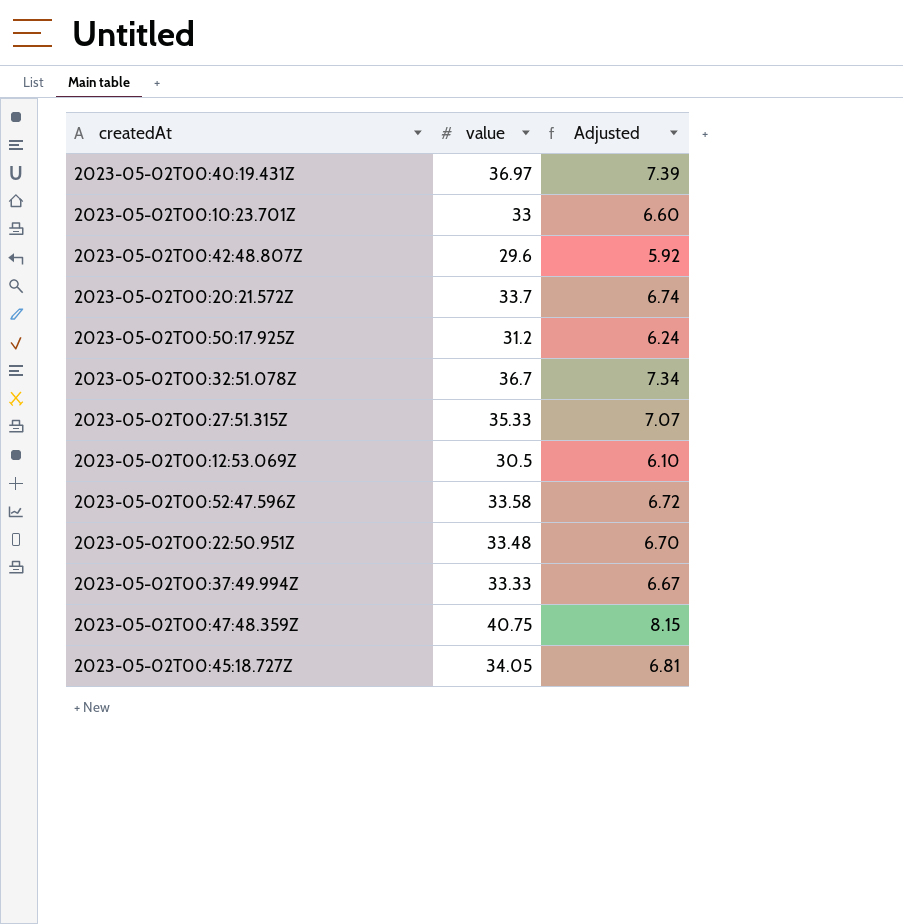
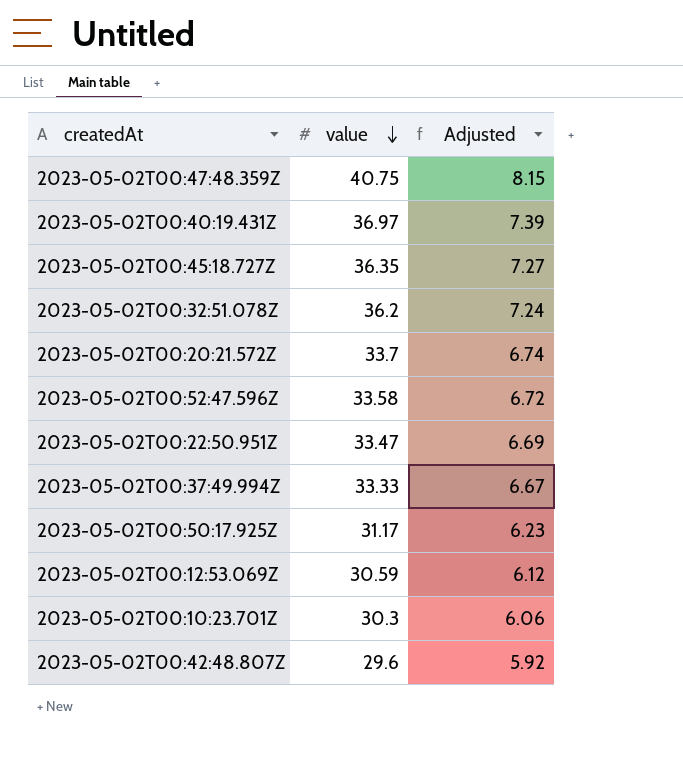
row order: none -> value descending
row 2023-05-02T00:27:51.315Z: 35.33 | 7.07 -> none
2023-05-02T00:45:18.727Z | value: 34.05 -> 36.35
2023-05-02T00:45:18.727Z | Adjusted: 6.81 -> 7.27
2023-05-02T00:32:51.078Z | value: 36.7 -> 36.2
2023-05-02T00:32:51.078Z | Adjusted: 7.34 -> 7.24
2023-05-02T00:22:50.951Z | value: 33.48 -> 33.47
2023-05-02T00:22:50.951Z | Adjusted: 6.70 -> 6.69
2023-05-02T00:50:17.925Z | value: 31.2 -> 31.17
2023-05-02T00:50:17.925Z | Adjusted: 6.24 -> 6.23
2023-05-02T00:12:53.069Z | value: 30.5 -> 30.59
2023-05-02T00:12:53.069Z | Adjusted: 6.10 -> 6.12
2023-05-02T00:10:23.701Z | value: 33 -> 30.3
2023-05-02T00:10:23.701Z | Adjusted: 6.60 -> 6.06

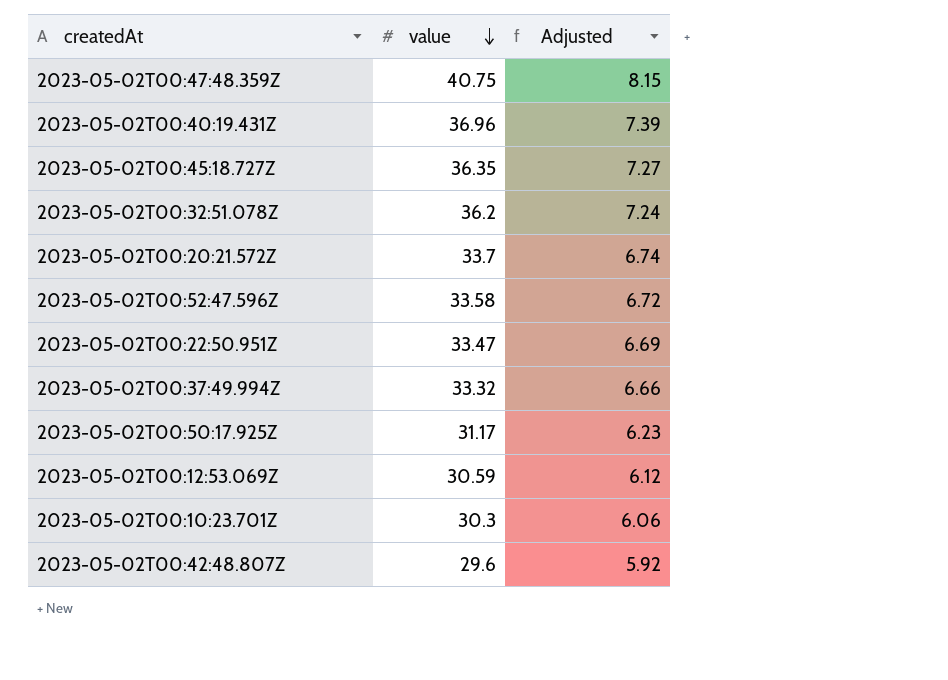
2023-05-02T00:40:19.431Z | value: 36.97 -> 36.96
2023-05-02T00:37:49.994Z | value: 33.33 -> 33.32
2023-05-02T00:37:49.994Z | Adjusted: 6.67 -> 6.66

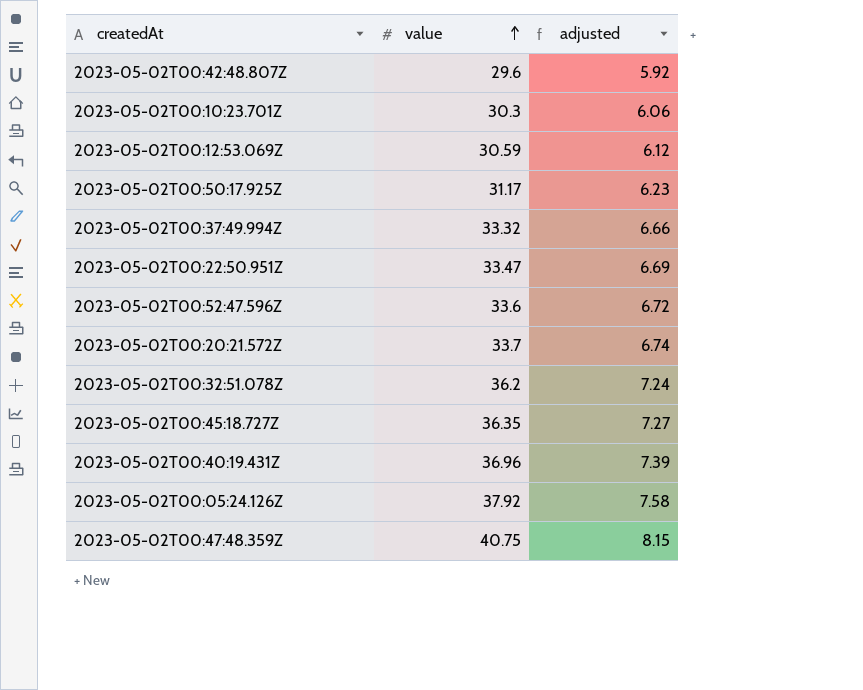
row order: value descending -> value ascending
column name: Adjusted -> adjusted
2023-05-02T00:52:47.596Z | value: 33.58 -> 33.6
row 2023-05-02T00:05:24.126Z: none -> 37.92 | 7.58

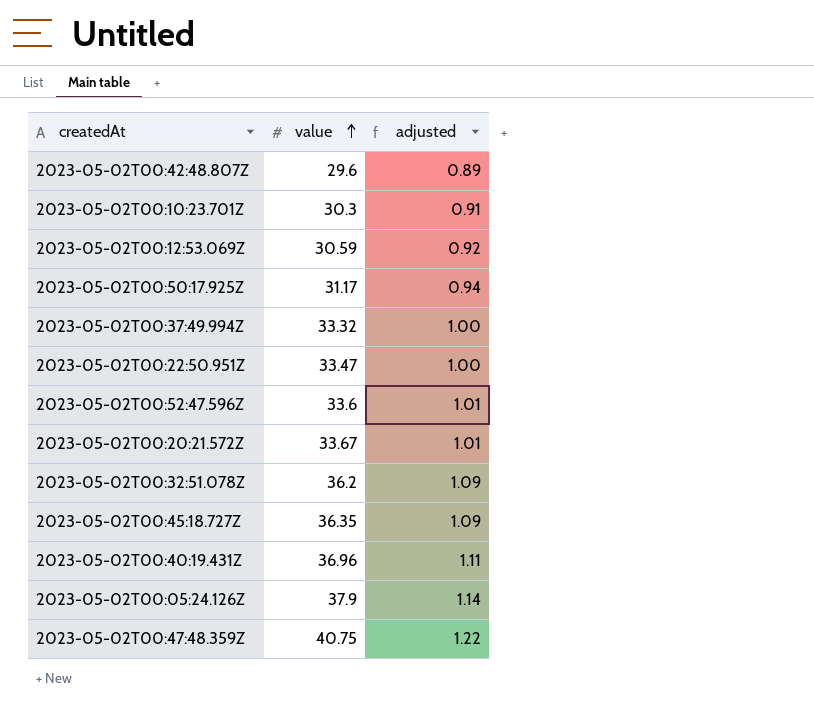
column adjusted | formula: [value] * 0.2 -> [value] * 0.03
2023-05-02T00:20:21.572Z | value: 33.7 -> 33.67
2023-05-02T00:05:24.126Z | value: 37.92 -> 37.9

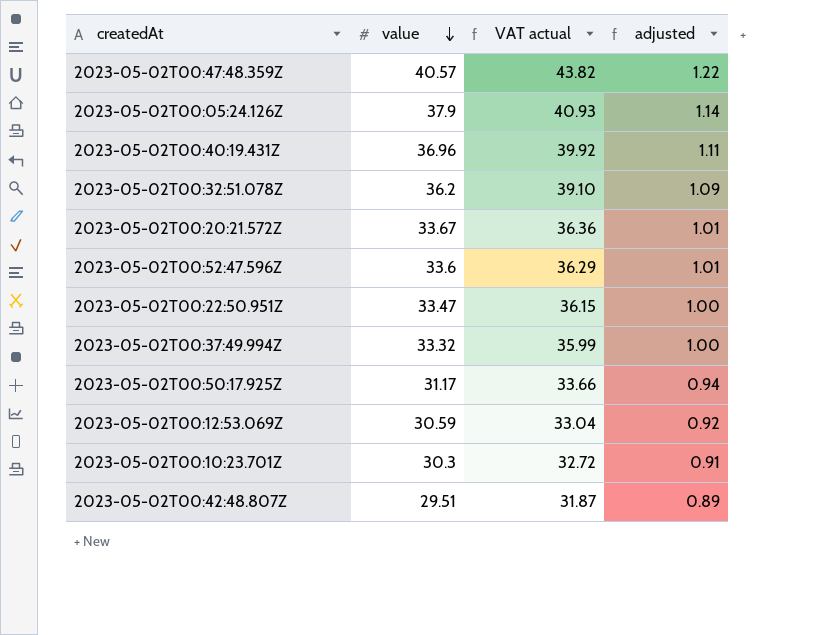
row order: value ascending -> value descending
column VAT actual | formula: none -> [value] * 1.08
row 2023-05-02T00:45:18.727Z: 36.35 | 1.09 -> none
2023-05-02T00:47:48.359Z | value: 40.75 -> 40.57
2023-05-02T00:42:48.807Z | value: 29.6 -> 29.51

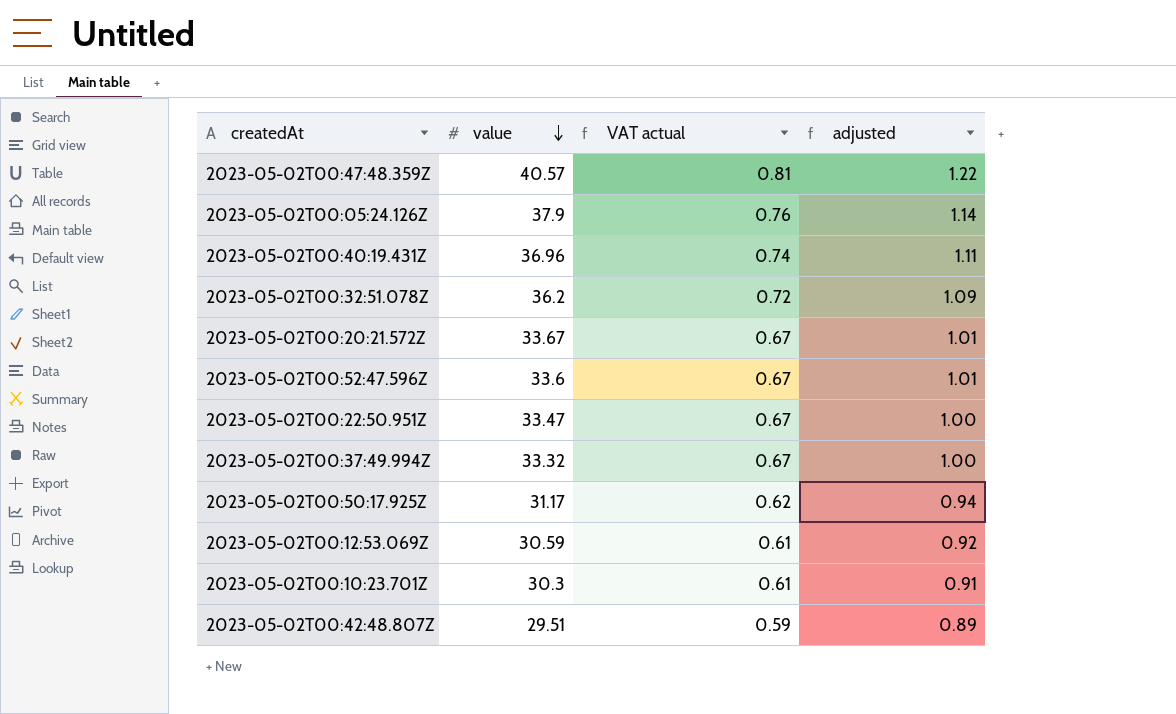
column VAT actual | formula: [value] * 1.08 -> [value] * 0.02

